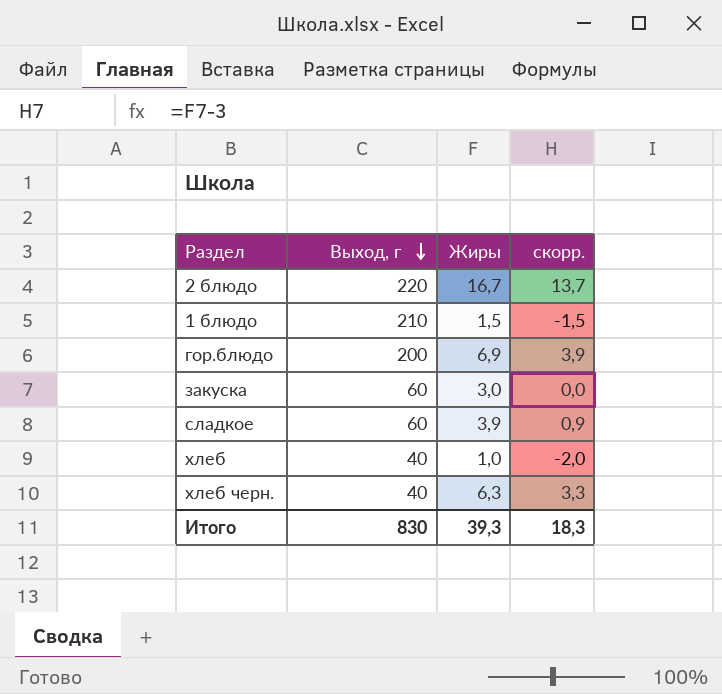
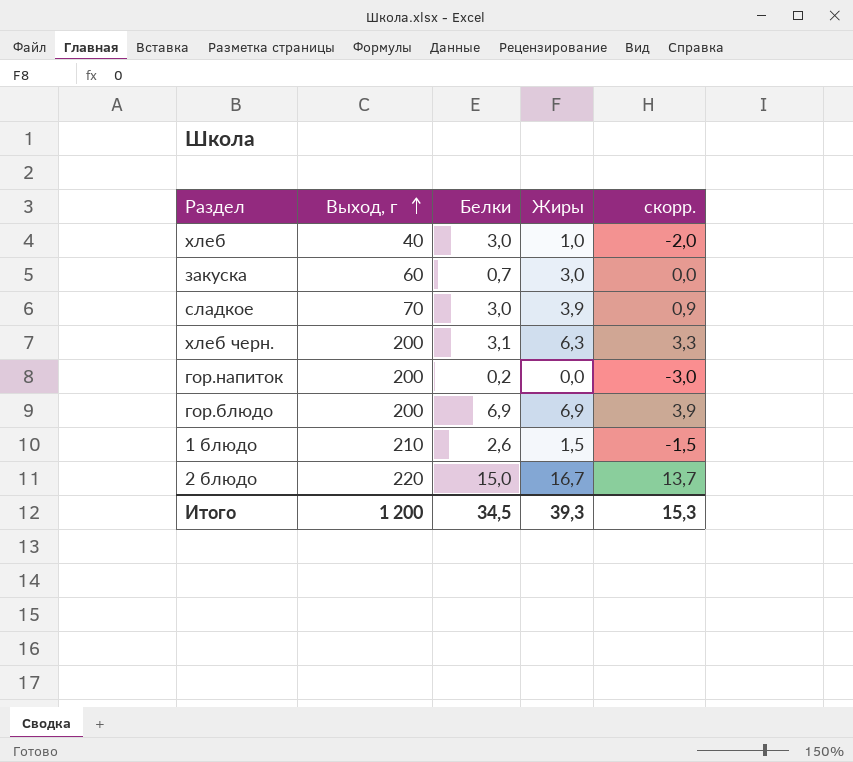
row order: Выход, г descending -> Выход, г ascending
column Белки | position: none -> 3
сладкое | Выход, г: 60 -> 70
хлеб черн. | Выход, г: 40 -> 200
row гор.напиток: none -> 200 | 0,2 | 0,0 | -3,0
Итого | Выход, г: 830 -> 1 200
Итого | скорр.: 18,3 -> 15,3

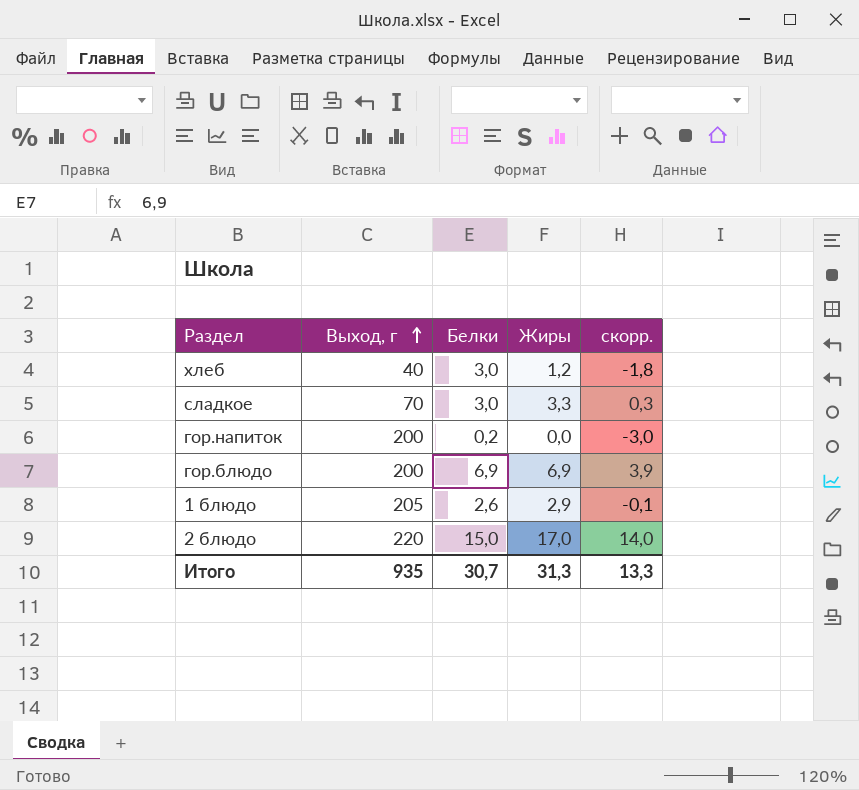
row закуска: 60 | 0,7 | 3,0 | 0,0 -> none
row хлеб черн.: 200 | 3,1 | 6,3 | 3,3 -> none
хлеб | Жиры: 1,0 -> 1,2
хлеб | скорр.: -2,0 -> -1,8
сладкое | Жиры: 3,9 -> 3,3
сладкое | скорр.: 0,9 -> 0,3
1 блюдо | Выход, г: 210 -> 205
1 блюдо | Жиры: 1,5 -> 2,9
1 блюдо | скорр.: -1,5 -> -0,1
2 блюдо | Жиры: 16,7 -> 17,0
2 блюдо | скорр.: 13,7 -> 14,0
Итого | Выход, г: 1 200 -> 935
Итого | Белки: 34,5 -> 30,7
Итого | Жиры: 39,3 -> 31,3
Итого | скорр.: 15,3 -> 13,3

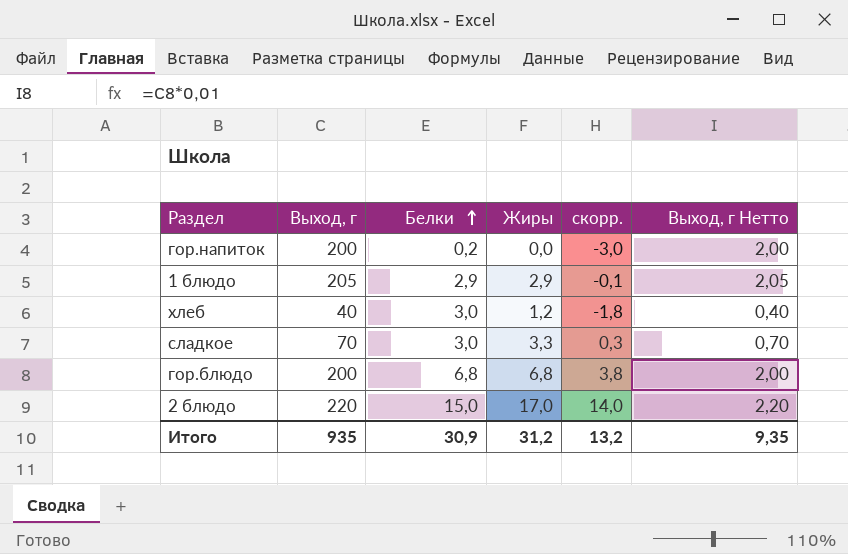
row order: Выход, г ascending -> Белки ascending
column Выход, г Нетто | formula: none -> [Выход, г] * 0,01
1 блюдо | Белки: 2,6 -> 2,9
гор.блюдо | Белки: 6,9 -> 6,8
гор.блюдо | Жиры: 6,9 -> 6,8
гор.блюдо | скорр.: 3,9 -> 3,8
Итого | Белки: 30,7 -> 30,9
Итого | Жиры: 31,3 -> 31,2
Итого | скорр.: 13,3 -> 13,2

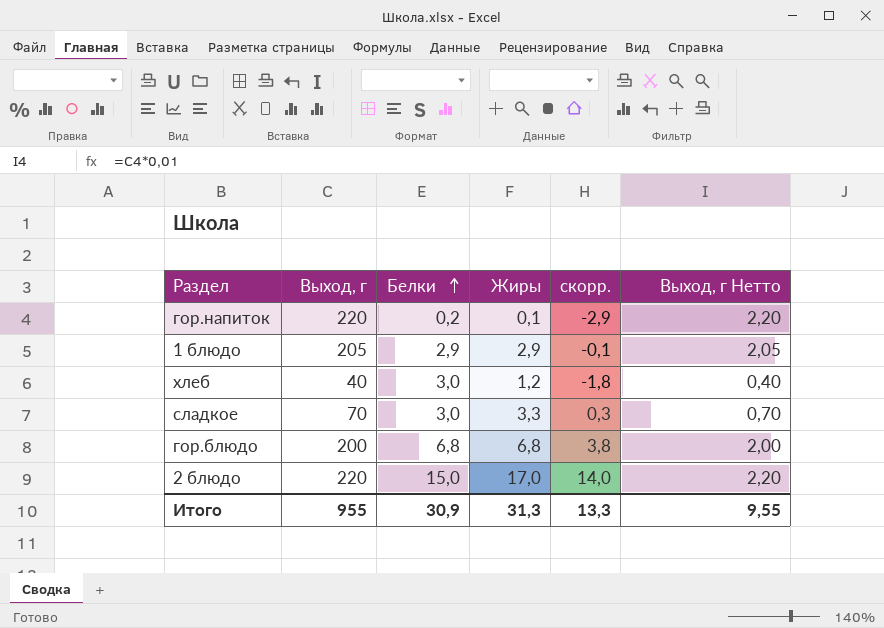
гор.напиток | Выход, г: 200 -> 220
гор.напиток | Жиры: 0,0 -> 0,1
гор.напиток | скорр.: -3,0 -> -2,9
гор.напиток | Выход, г Нетто: 2,00 -> 2,20
Итого | Выход, г: 935 -> 955
Итого | Жиры: 31,2 -> 31,3
Итого | скорр.: 13,2 -> 13,3
Итого | Выход, г Нетто: 9,35 -> 9,55

